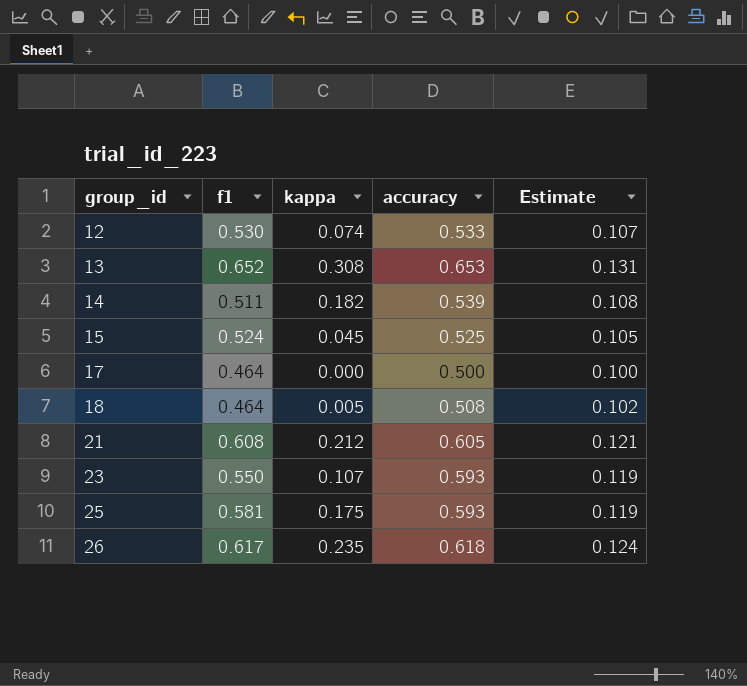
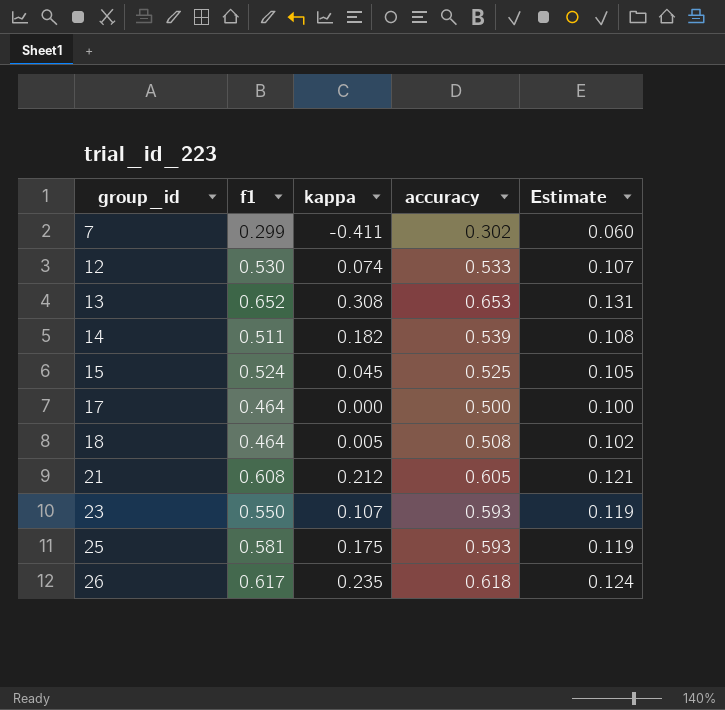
row 7: none -> 0.299 | -0.411 | 0.302 | 0.060

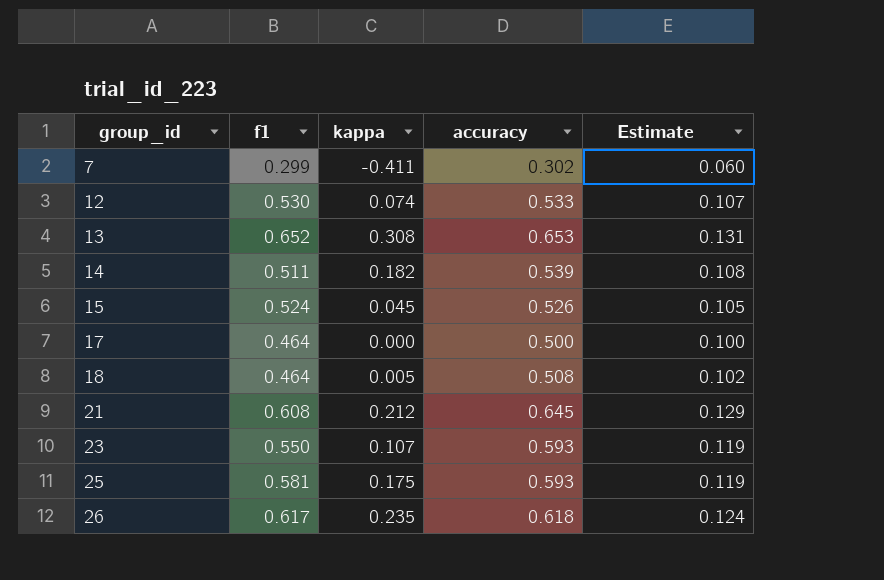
15 | accuracy: 0.525 -> 0.526
21 | accuracy: 0.605 -> 0.645
21 | Estimate: 0.121 -> 0.129

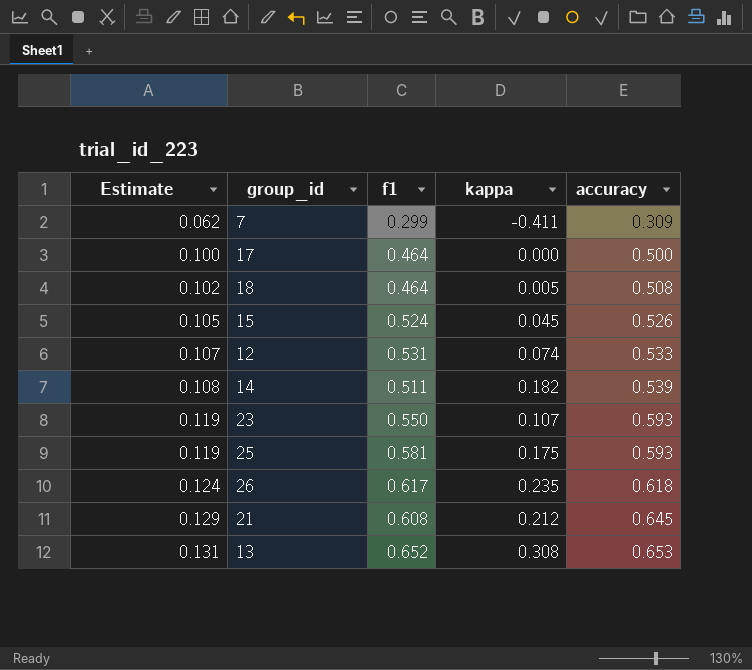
row order: group_id ascending -> Estimate ascending
column Estimate | position: 5 -> 1
7 | Estimate: 0.060 -> 0.062
7 | accuracy: 0.302 -> 0.309
12 | f1: 0.530 -> 0.531

